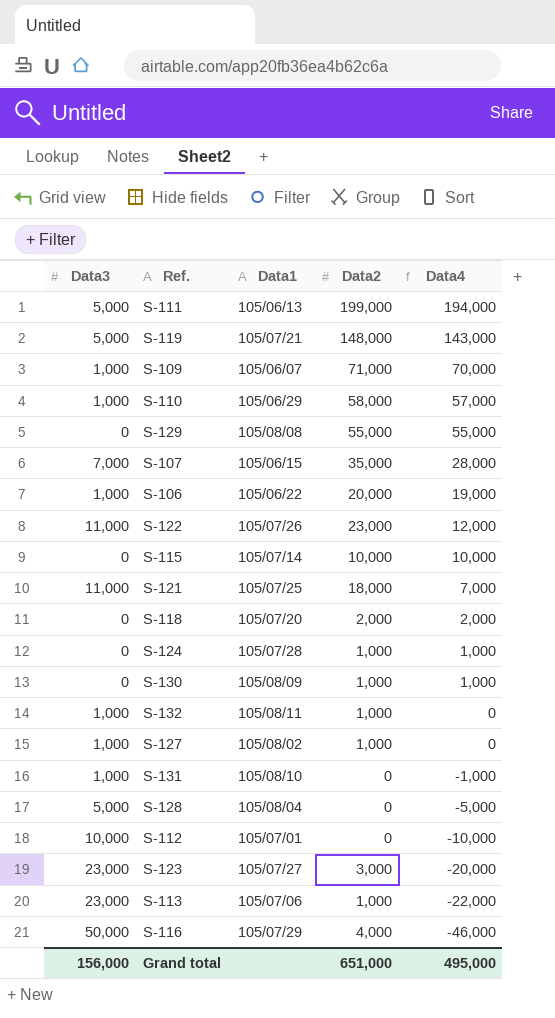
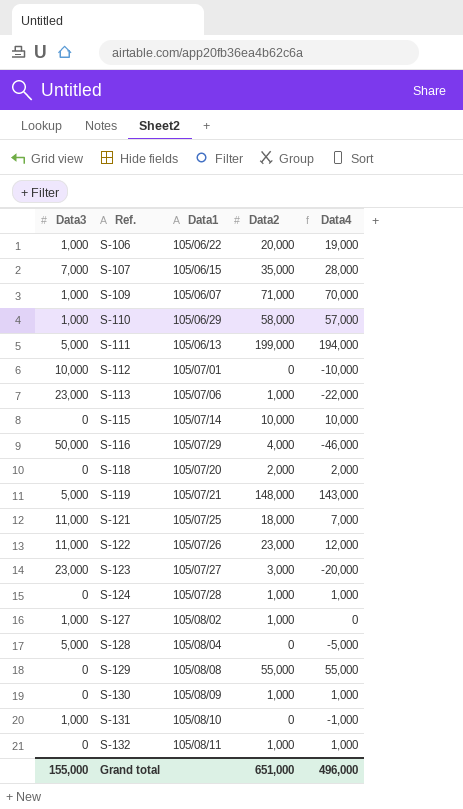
row order: Data4 descending -> Ref. ascending
S-132 | Data3: 1,000 -> 0
S-132 | Data4: 0 -> 1,000
Grand total | Data3: 156,000 -> 155,000
Grand total | Data4: 495,000 -> 496,000

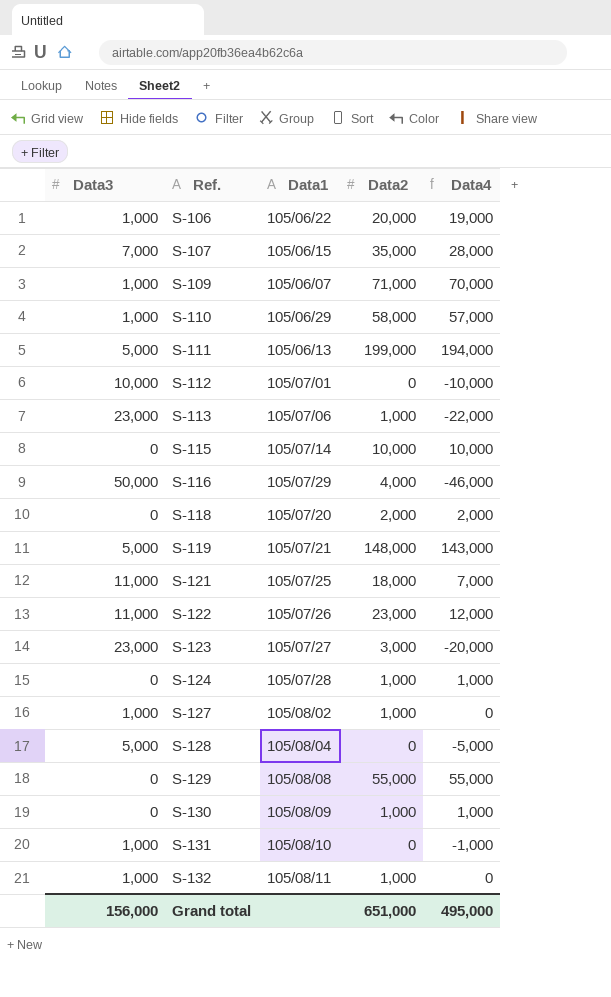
S-132 | Data3: 0 -> 1,000
S-132 | Data4: 1,000 -> 0
Grand total | Data3: 155,000 -> 156,000
Grand total | Data4: 496,000 -> 495,000

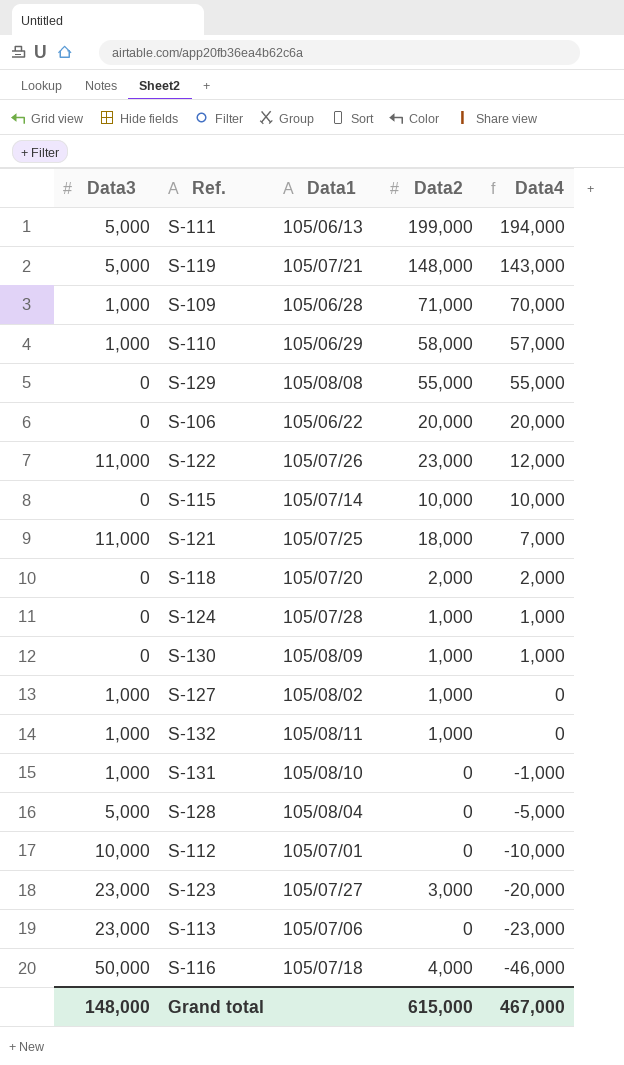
row order: Ref. ascending -> Data4 descending
row S-107: 7,000 | 105/06/15 | 35,000 | 28,000 -> none
S-109 | Data1: 105/06/07 -> 105/06/28
S-106 | Data3: 1,000 -> 0
S-106 | Data4: 19,000 -> 20,000
S-113 | Data2: 1,000 -> 0
S-113 | Data4: -22,000 -> -23,000
S-116 | Data1: 105/07/29 -> 105/07/18
Grand total | Data3: 156,000 -> 148,000
Grand total | Data2: 651,000 -> 615,000
Grand total | Data4: 495,000 -> 467,000

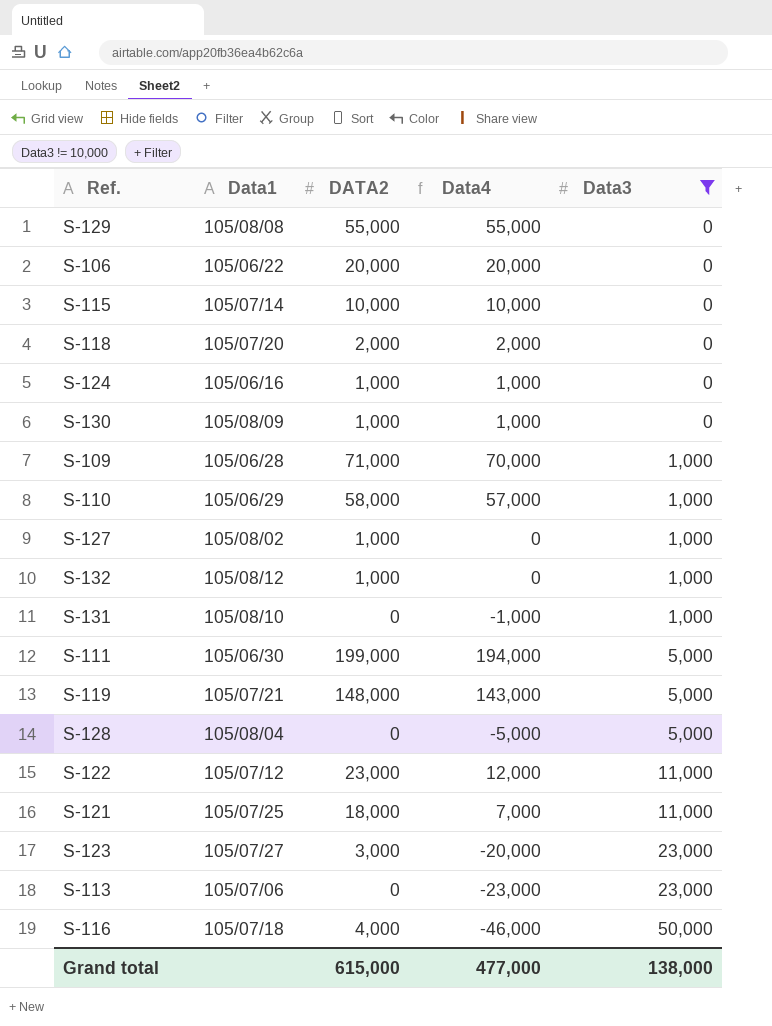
filter: none -> Data3 != 10,000
row order: Data4 descending -> Data3 ascending
column name: Data2 -> DATA2
column Data3 | position: 1 -> 5
S-124 | Data1: 105/07/28 -> 105/06/16
S-132 | Data1: 105/08/11 -> 105/08/12
S-111 | Data1: 105/06/13 -> 105/06/30
S-122 | Data1: 105/07/26 -> 105/07/12
Grand total | Data4: 467,000 -> 477,000
Grand total | Data3: 148,000 -> 138,000

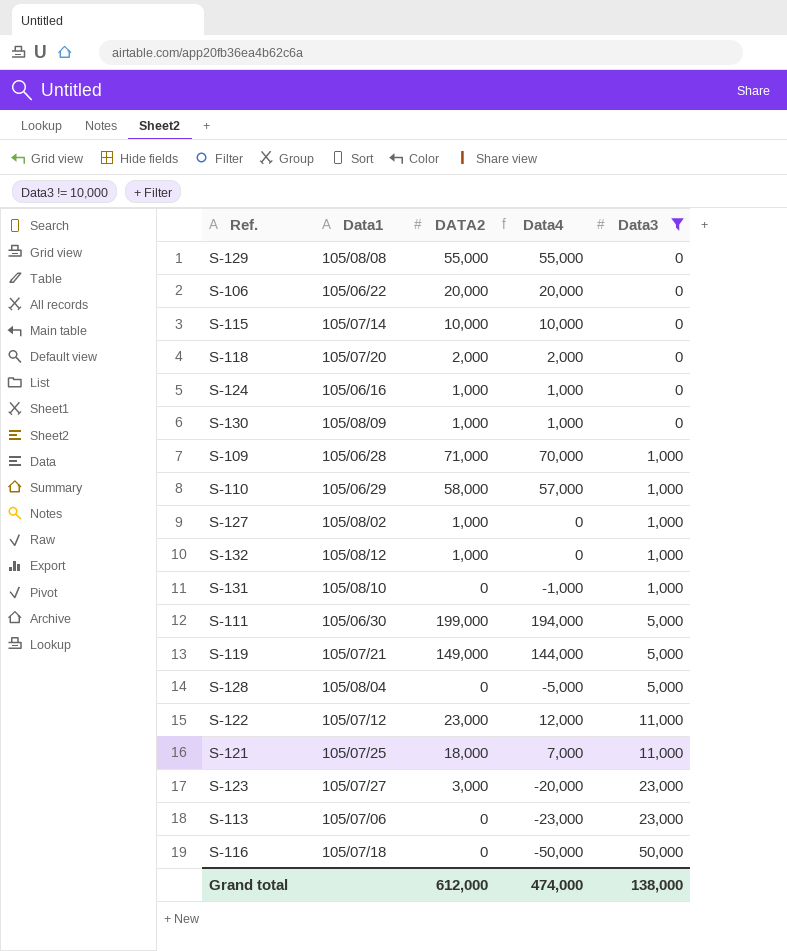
S-119 | DATA2: 148,000 -> 149,000
S-119 | Data4: 143,000 -> 144,000
S-116 | DATA2: 4,000 -> 0
S-116 | Data4: -46,000 -> -50,000
Grand total | DATA2: 615,000 -> 612,000
Grand total | Data4: 477,000 -> 474,000

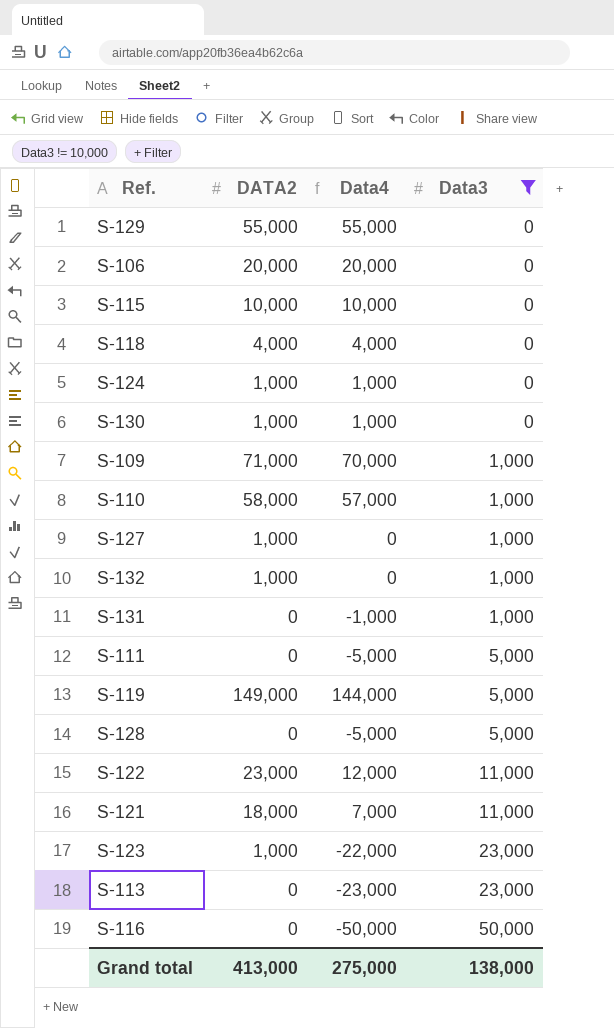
column Data1 | position: 2 -> none
S-118 | DATA2: 2,000 -> 4,000
S-118 | Data4: 2,000 -> 4,000
S-111 | DATA2: 199,000 -> 0
S-111 | Data4: 194,000 -> -5,000
S-123 | DATA2: 3,000 -> 1,000
S-123 | Data4: -20,000 -> -22,000
Grand total | DATA2: 612,000 -> 413,000
Grand total | Data4: 474,000 -> 275,000

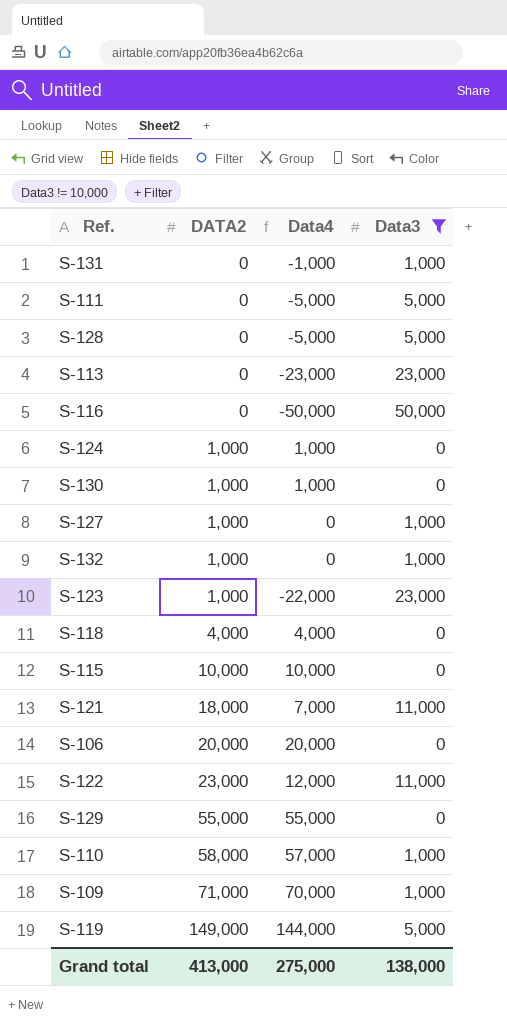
row order: Data3 ascending -> DATA2 ascending

